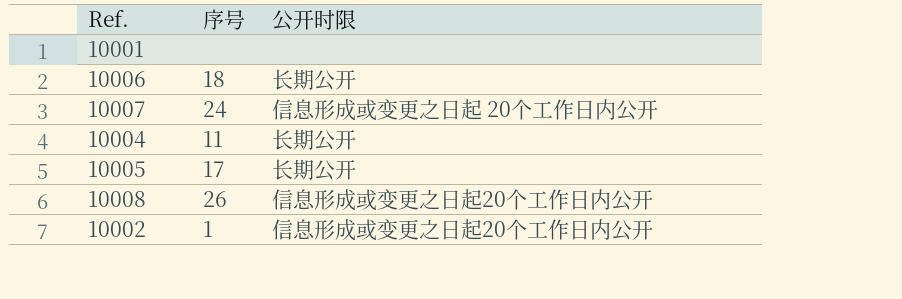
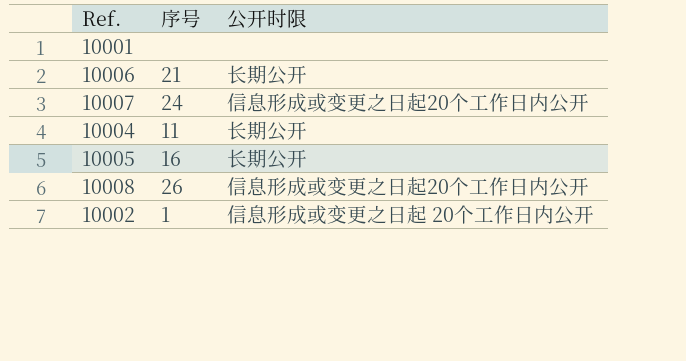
10006 | 序号: 18 -> 21
10007 | 公开时限: 信息形成或变更之日起 20个工作日内公开 -> 信息形成或变更之日起20个工作日内公开
10005 | 序号: 17 -> 16
10002 | 公开时限: 信息形成或变更之日起20个工作日内公开 -> 信息形成或变更之日起 20个工作日内公开

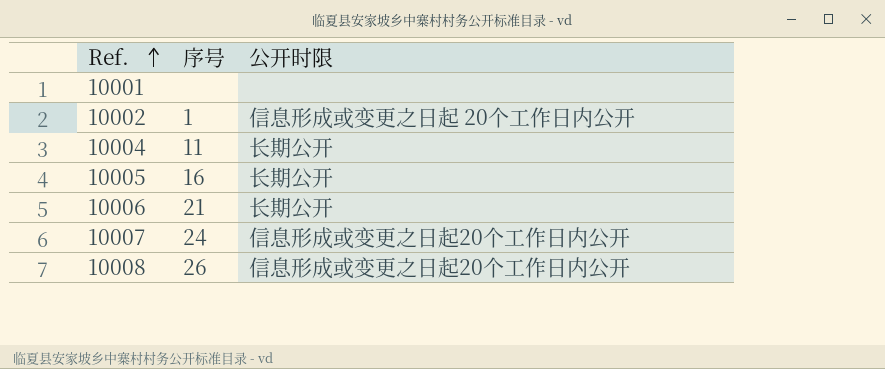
row order: none -> Ref. ascending

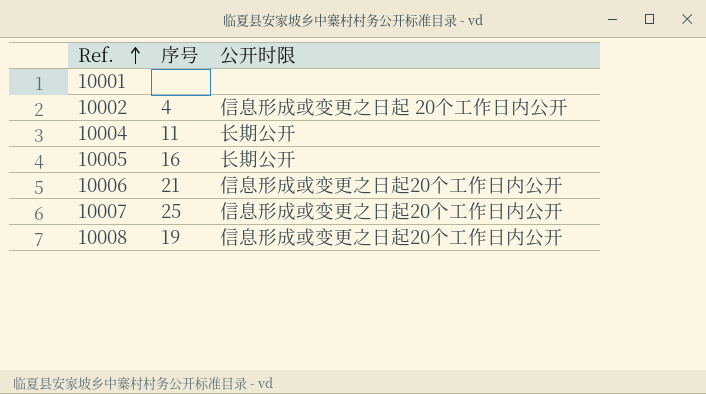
10002 | 序号: 1 -> 4
10006 | 公开时限: 长期公开 -> 信息形成或变更之日起20个工作日内公开
10007 | 序号: 24 -> 25
10008 | 序号: 26 -> 19

